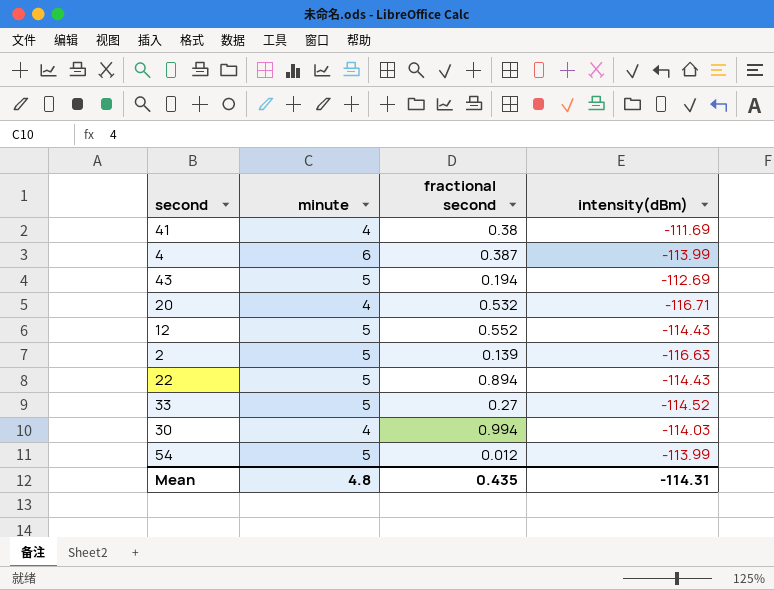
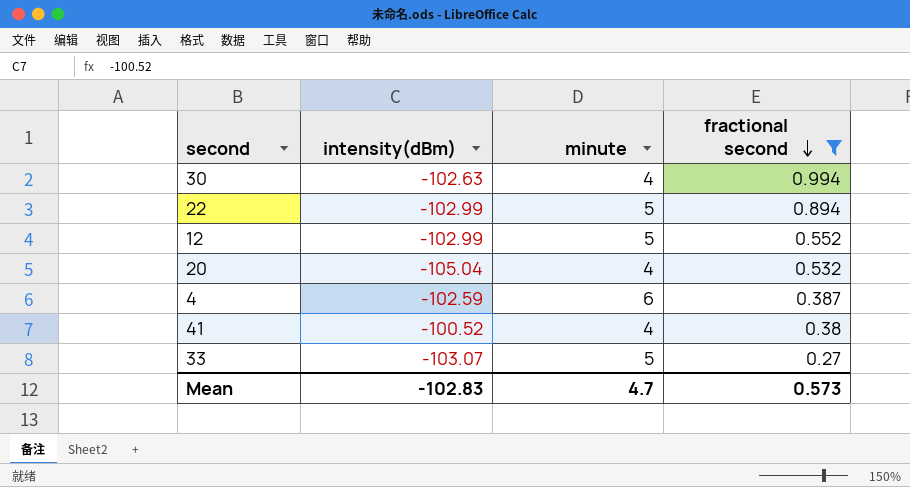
filter: none -> fractional second >= 0.27
row order: none -> fractional second descending
column intensity(dBm) | position: 4 -> 2
30 | intensity(dBm): -114.03 -> -102.63
22 | intensity(dBm): -114.43 -> -102.99
12 | intensity(dBm): -114.43 -> -102.99
20 | intensity(dBm): -116.71 -> -105.04
4 | intensity(dBm): -113.99 -> -102.59
41 | intensity(dBm): -111.69 -> -100.52
33 | intensity(dBm): -114.52 -> -103.07
Mean | intensity(dBm): -114.31 -> -102.83
Mean | minute: 4.8 -> 4.7
Mean | fractional second: 0.435 -> 0.573

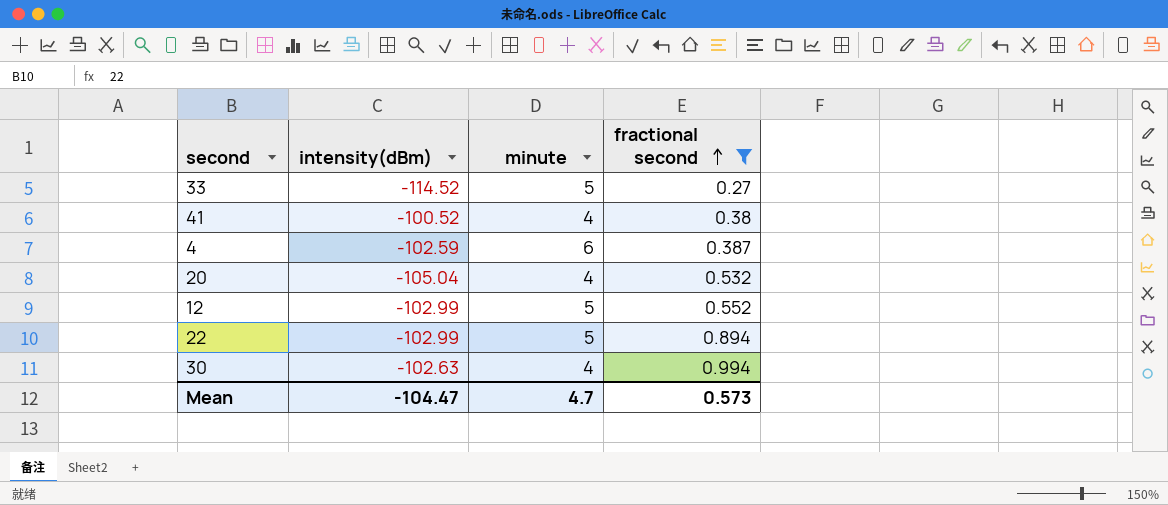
row order: fractional second descending -> fractional second ascending
33 | intensity(dBm): -103.07 -> -114.52
Mean | intensity(dBm): -102.83 -> -104.47

